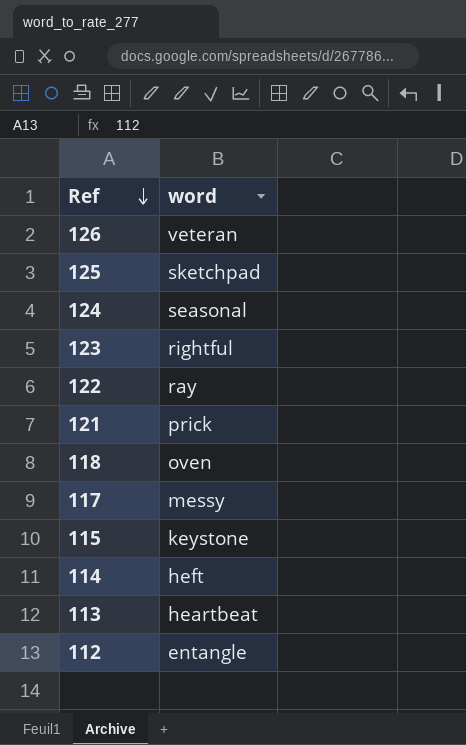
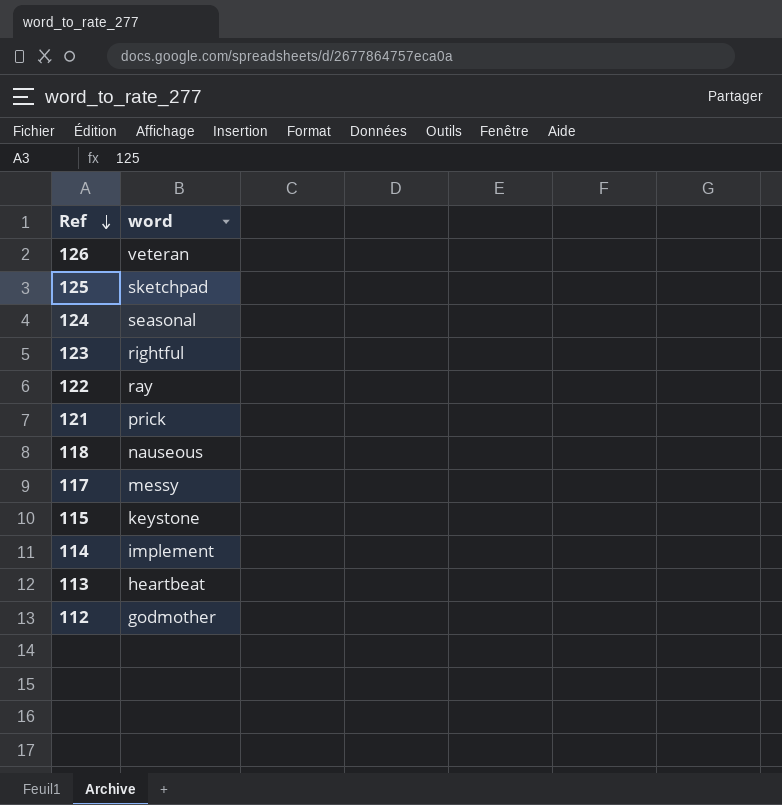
118 | word: oven -> nauseous
114 | word: heft -> implement
112 | word: entangle -> godmother

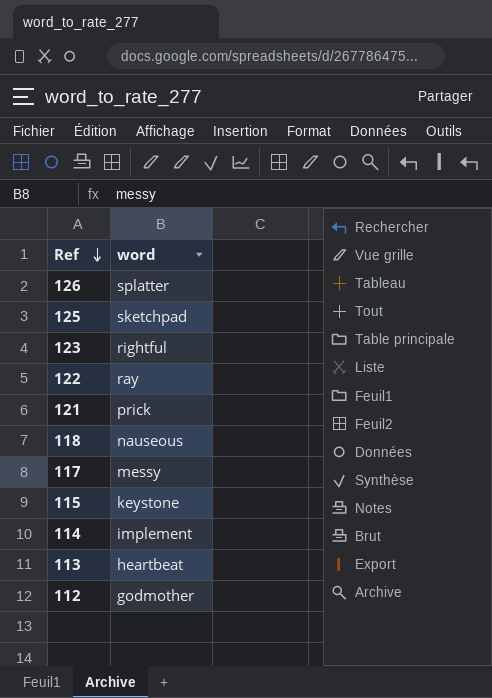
row 124: seasonal -> none
126 | word: veteran -> splatter

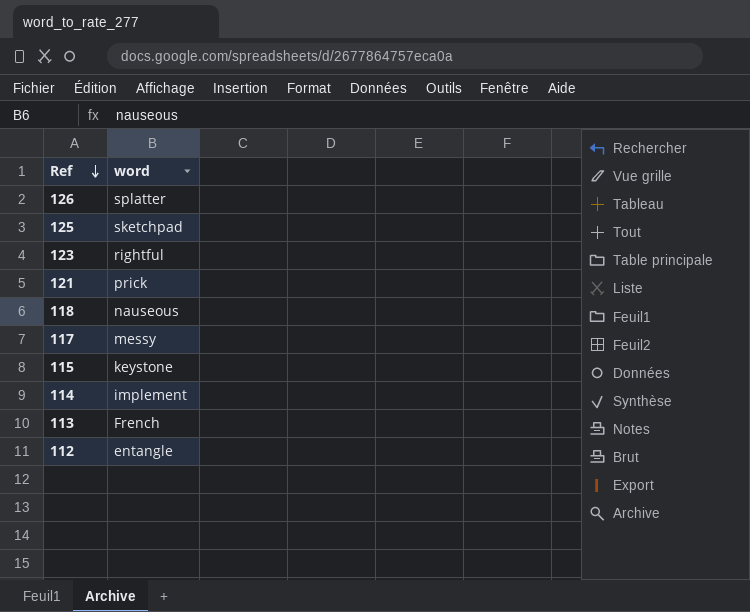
row 122: ray -> none
113 | word: heartbeat -> French
112 | word: godmother -> entangle

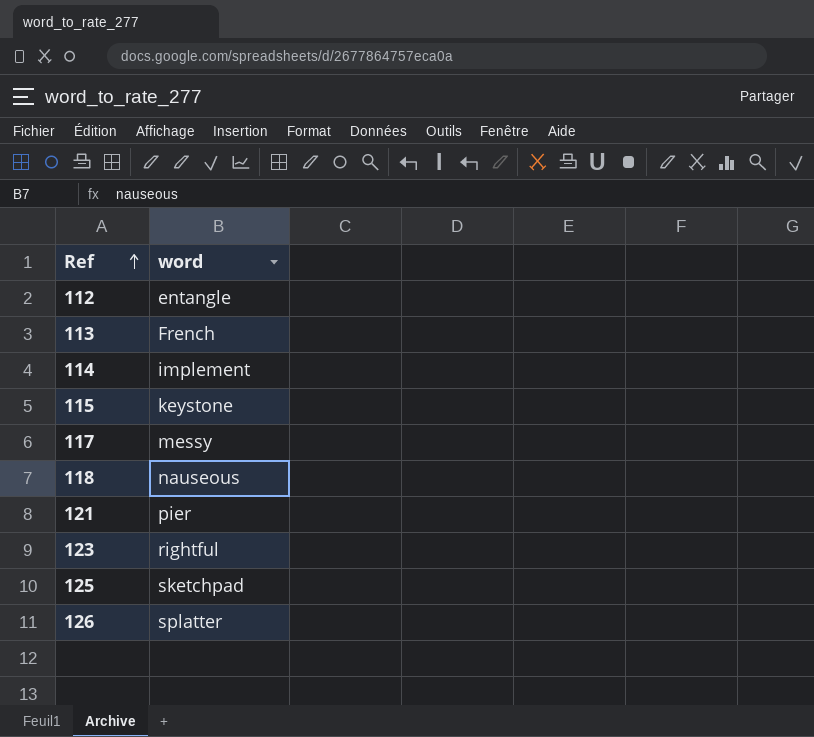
row order: Ref descending -> Ref ascending
121 | word: prick -> pier

